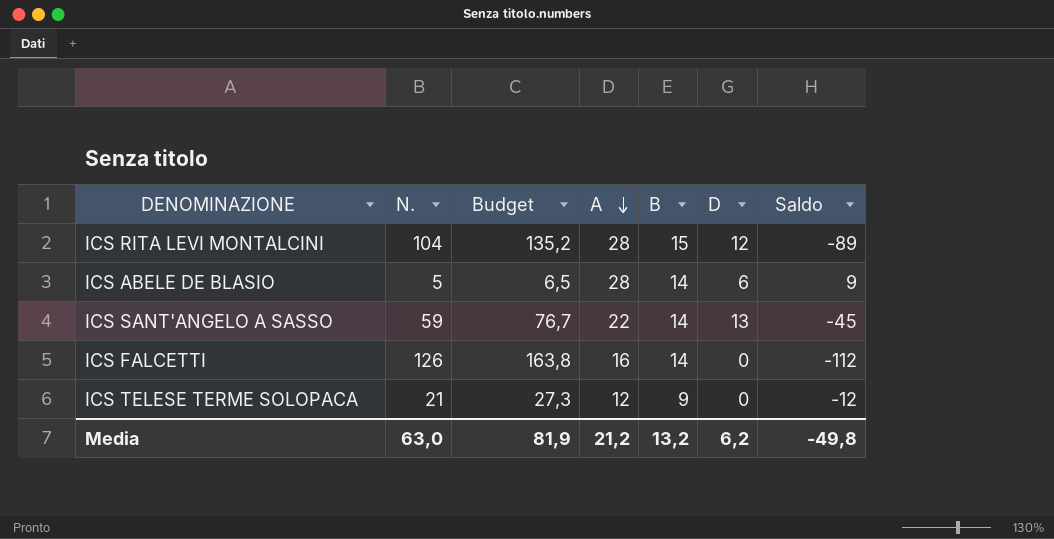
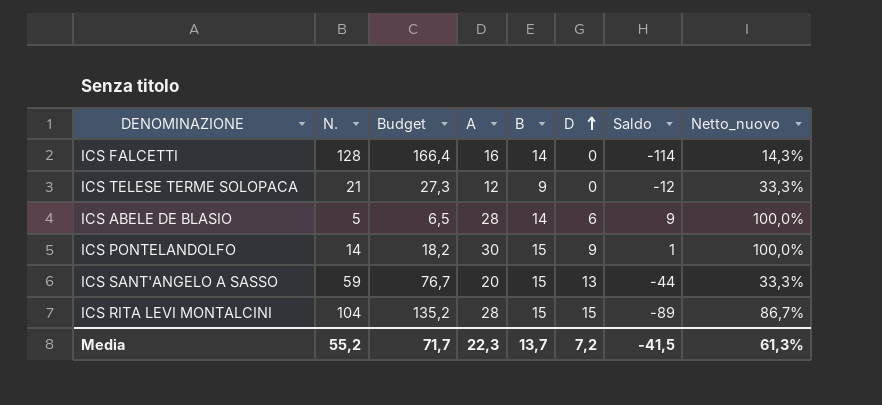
row order: A descending -> D ascending
column Netto_nuovo | formula: none -> ([A] - [B]) / [B]
ICS FALCETTI | N.: 126 -> 128
ICS FALCETTI | Budget: 163,8 -> 166,4
ICS FALCETTI | Saldo: -112 -> -114
row ICS PONTELANDOLFO: none -> 14 | 18,2 | 30 | 15 | 9 | 1 | 100,0%
ICS SANT'ANGELO A SASSO | A: 22 -> 20
ICS SANT'ANGELO A SASSO | B: 14 -> 15
ICS SANT'ANGELO A SASSO | Saldo: -45 -> -44
ICS RITA LEVI MONTALCINI | D: 12 -> 15
Media | N.: 63,0 -> 55,2
Media | Budget: 81,9 -> 71,7
Media | A: 21,2 -> 22,3
Media | B: 13,2 -> 13,7
Media | D: 6,2 -> 7,2
Media | Saldo: -49,8 -> -41,5

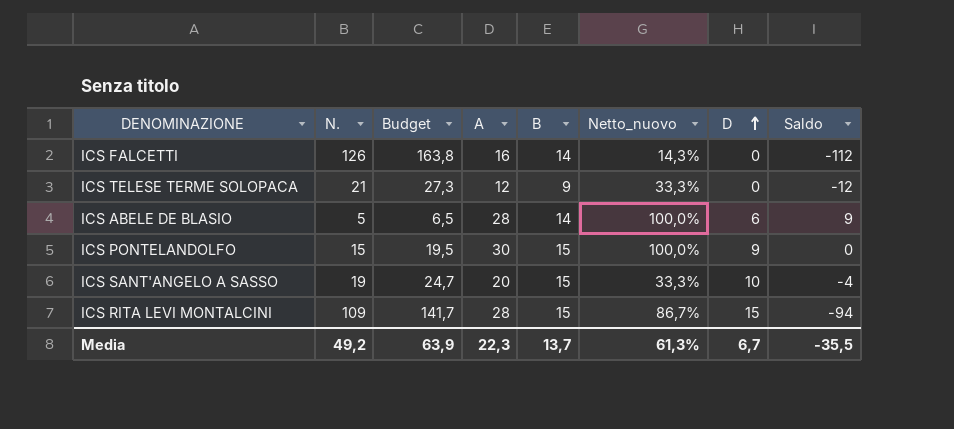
column Netto_nuovo | position: 8 -> 6
ICS FALCETTI | N.: 128 -> 126
ICS FALCETTI | Budget: 166,4 -> 163,8
ICS FALCETTI | Saldo: -114 -> -112
ICS PONTELANDOLFO | N.: 14 -> 15
ICS PONTELANDOLFO | Budget: 18,2 -> 19,5
ICS PONTELANDOLFO | Saldo: 1 -> 0
ICS SANT'ANGELO A SASSO | N.: 59 -> 19
ICS SANT'ANGELO A SASSO | Budget: 76,7 -> 24,7
ICS SANT'ANGELO A SASSO | D: 13 -> 10
ICS SANT'ANGELO A SASSO | Saldo: -44 -> -4
ICS RITA LEVI MONTALCINI | N.: 104 -> 109
ICS RITA LEVI MONTALCINI | Budget: 135,2 -> 141,7
ICS RITA LEVI MONTALCINI | Saldo: -89 -> -94
Media | N.: 55,2 -> 49,2
Media | Budget: 71,7 -> 63,9
Media | D: 7,2 -> 6,7
Media | Saldo: -41,5 -> -35,5

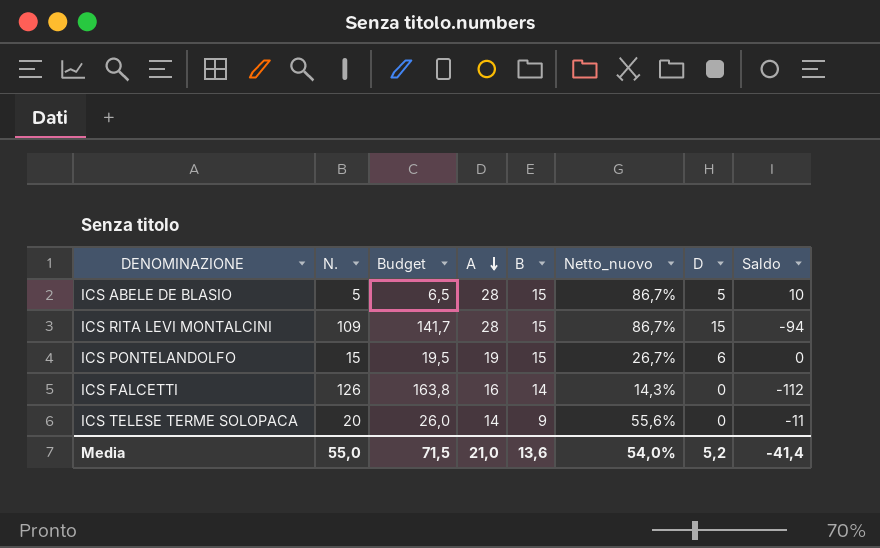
row order: D ascending -> A descending
row ICS SANT'ANGELO A SASSO: 19 | 24,7 | 20 | 15 | 33,3% | 10 | -4 -> none
ICS ABELE DE BLASIO | B: 14 -> 15
ICS ABELE DE BLASIO | Netto_nuovo: 100,0% -> 86,7%
ICS ABELE DE BLASIO | D: 6 -> 5
ICS ABELE DE BLASIO | Saldo: 9 -> 10
ICS PONTELANDOLFO | A: 30 -> 19
ICS PONTELANDOLFO | Netto_nuovo: 100,0% -> 26,7%
ICS PONTELANDOLFO | D: 9 -> 6
ICS TELESE TERME SOLOPACA | N.: 21 -> 20
ICS TELESE TERME SOLOPACA | Budget: 27,3 -> 26,0
ICS TELESE TERME SOLOPACA | A: 12 -> 14
ICS TELESE TERME SOLOPACA | Netto_nuovo: 33,3% -> 55,6%
ICS TELESE TERME SOLOPACA | Saldo: -12 -> -11
Media | N.: 49,2 -> 55,0
Media | Budget: 63,9 -> 71,5
Media | A: 22,3 -> 21,0
Media | B: 13,7 -> 13,6
Media | Netto_nuovo: 61,3% -> 54,0%
Media | D: 6,7 -> 5,2
Media | Saldo: -35,5 -> -41,4

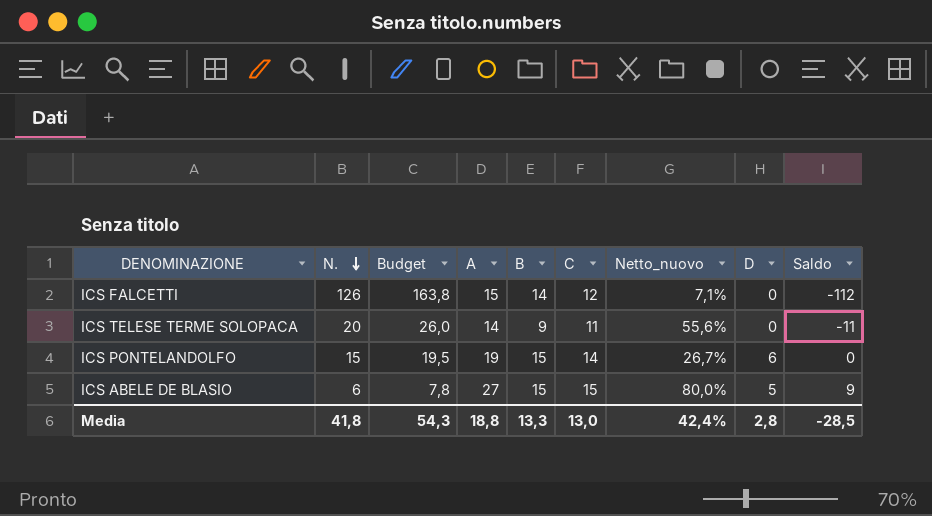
row order: A descending -> N. descending
column C | position: none -> 6
row ICS RITA LEVI MONTALCINI: 109 | 141,7 | 28 | 15 | 86,7% | 15 | -94 -> none
ICS FALCETTI | A: 16 -> 15
ICS FALCETTI | Netto_nuovo: 14,3% -> 7,1%
ICS ABELE DE BLASIO | N.: 5 -> 6
ICS ABELE DE BLASIO | Budget: 6,5 -> 7,8
ICS ABELE DE BLASIO | A: 28 -> 27
ICS ABELE DE BLASIO | Netto_nuovo: 86,7% -> 80,0%
ICS ABELE DE BLASIO | Saldo: 10 -> 9
Media | N.: 55,0 -> 41,8
Media | Budget: 71,5 -> 54,3
Media | A: 21,0 -> 18,8
Media | B: 13,6 -> 13,3
Media | Netto_nuovo: 54,0% -> 42,4%
Media | D: 5,2 -> 2,8
Media | Saldo: -41,4 -> -28,5

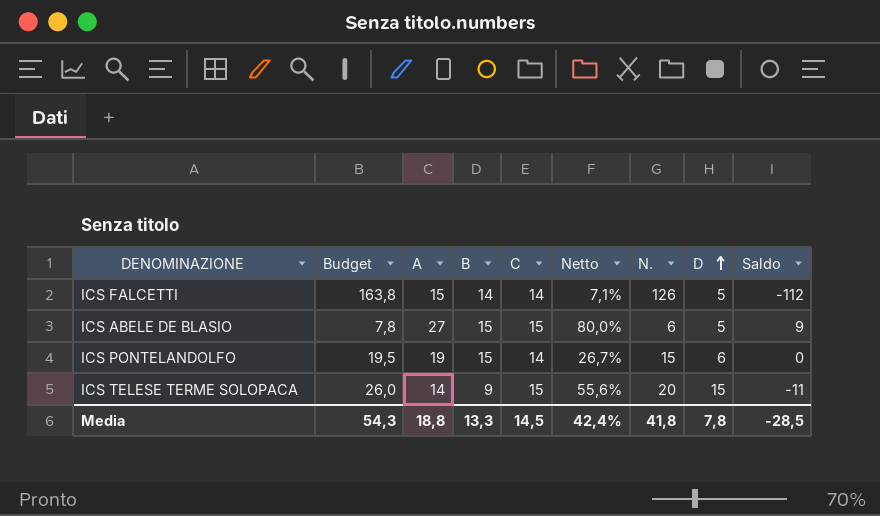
row order: N. descending -> D ascending
column name: Netto_nuovo -> Netto
column N. | position: 2 -> 7
ICS FALCETTI | C: 12 -> 14
ICS FALCETTI | D: 0 -> 5
ICS TELESE TERME SOLOPACA | C: 11 -> 15
ICS TELESE TERME SOLOPACA | D: 0 -> 15
Media | C: 13,0 -> 14,5
Media | D: 2,8 -> 7,8

